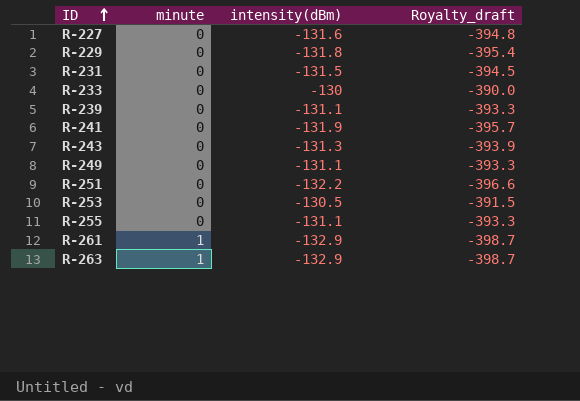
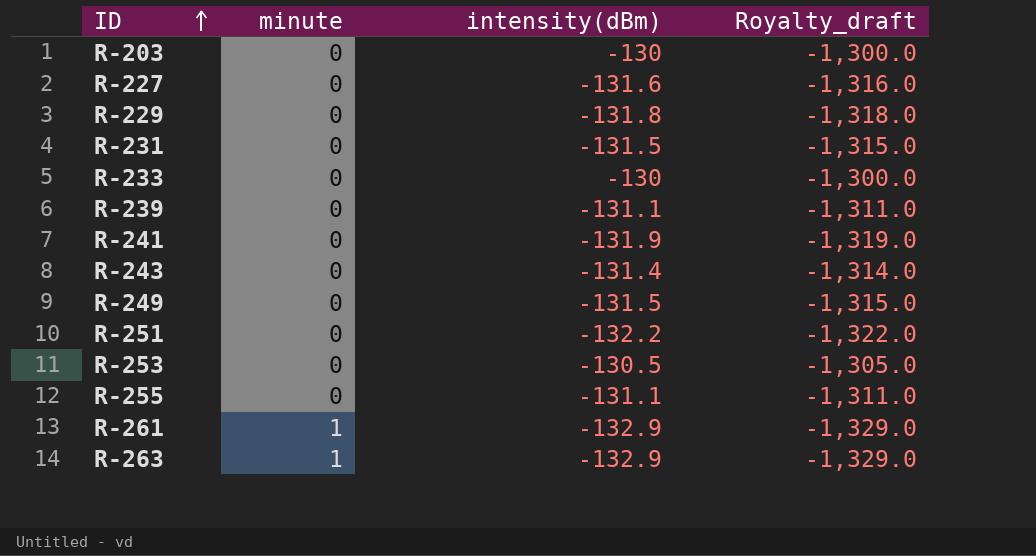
column Royalty_draft | formula: [intensity(dBm)] * 3 -> [intensity(dBm)] * 10
row R-203: none -> 0 | -130 | -1,300.0
R-243 | intensity(dBm): -131.3 -> -131.4
R-249 | intensity(dBm): -131.1 -> -131.5

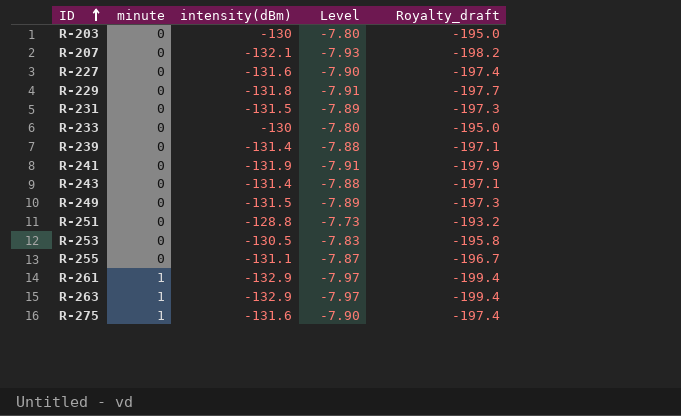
column Level | formula: none -> [intensity(dBm)] * 0.06
column Royalty_draft | formula: [intensity(dBm)] * 10 -> [intensity(dBm)] * 1.5
row R-207: none -> 0 | -132.1 | -7.93 | -198.2
R-239 | intensity(dBm): -131.1 -> -131.4
R-251 | intensity(dBm): -132.2 -> -128.8
row R-275: none -> 1 | -131.6 | -7.90 | -197.4

